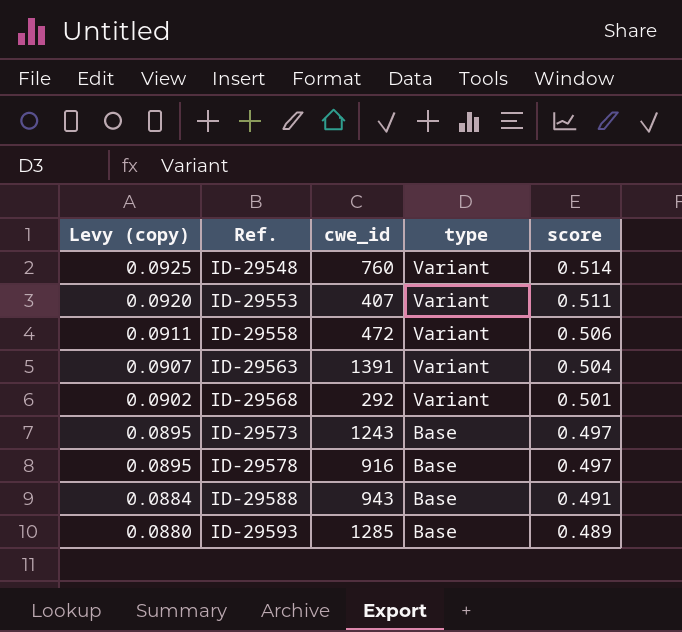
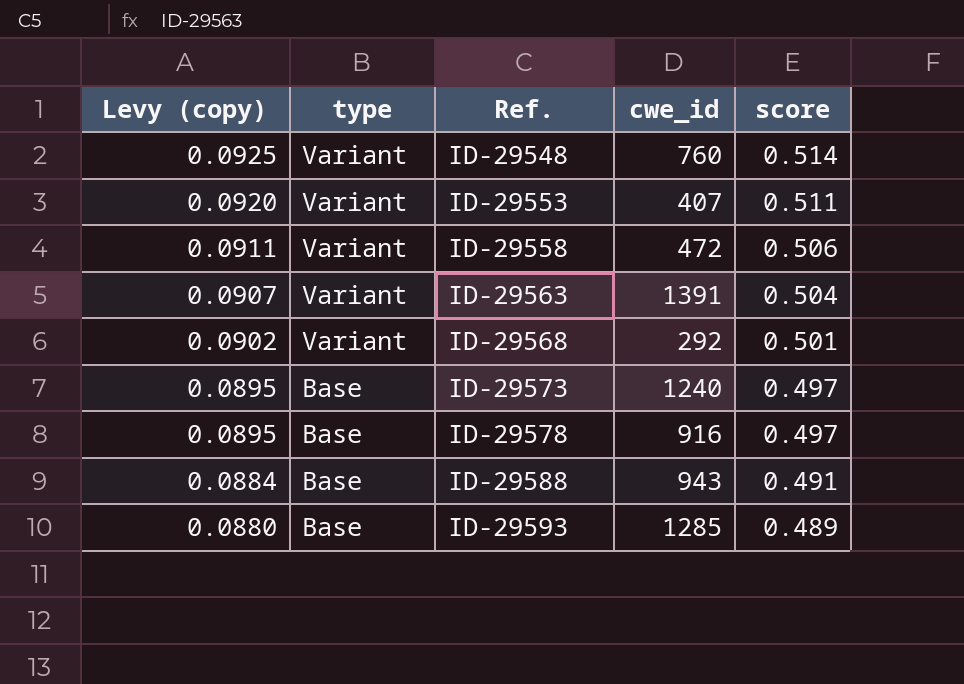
column type | position: 4 -> 2
ID-29573 | cwe_id: 1243 -> 1240

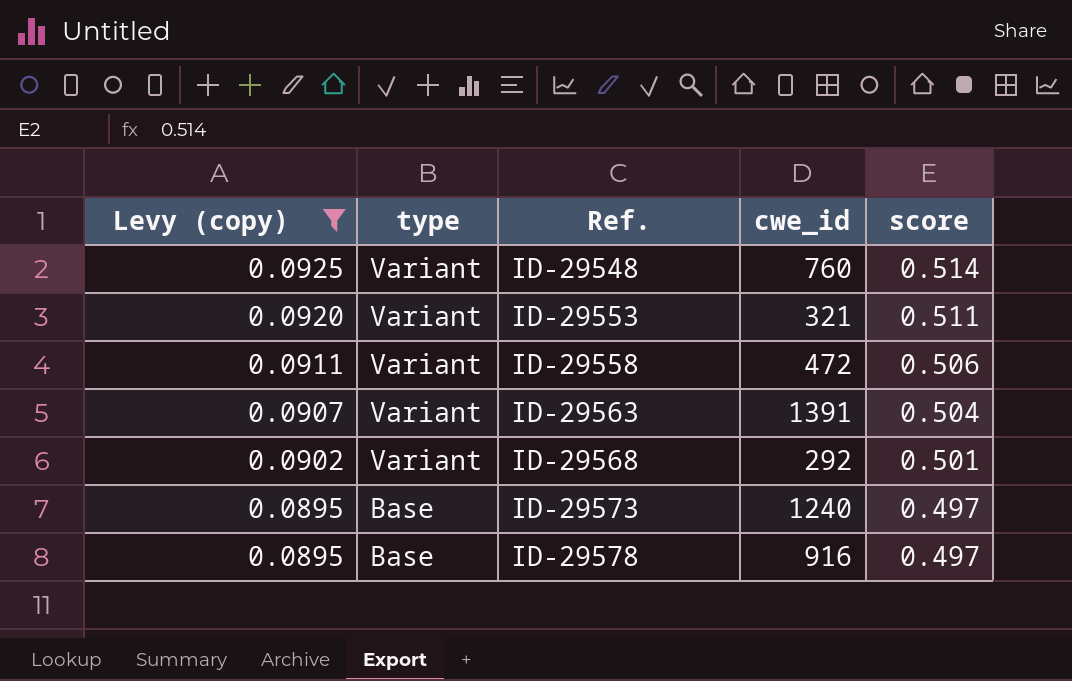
filter: none -> Levy (copy) >= 0.0895
ID-29553 | cwe_id: 407 -> 321

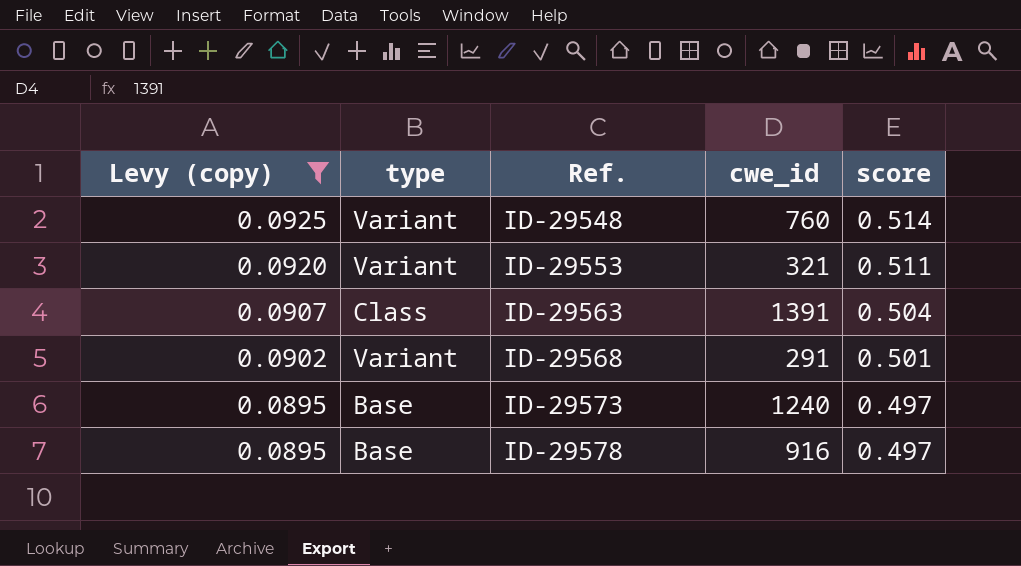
row ID-29558: 0.0911 | Variant | 472 | 0.506 -> none
ID-29563 | type: Variant -> Class
ID-29568 | cwe_id: 292 -> 291

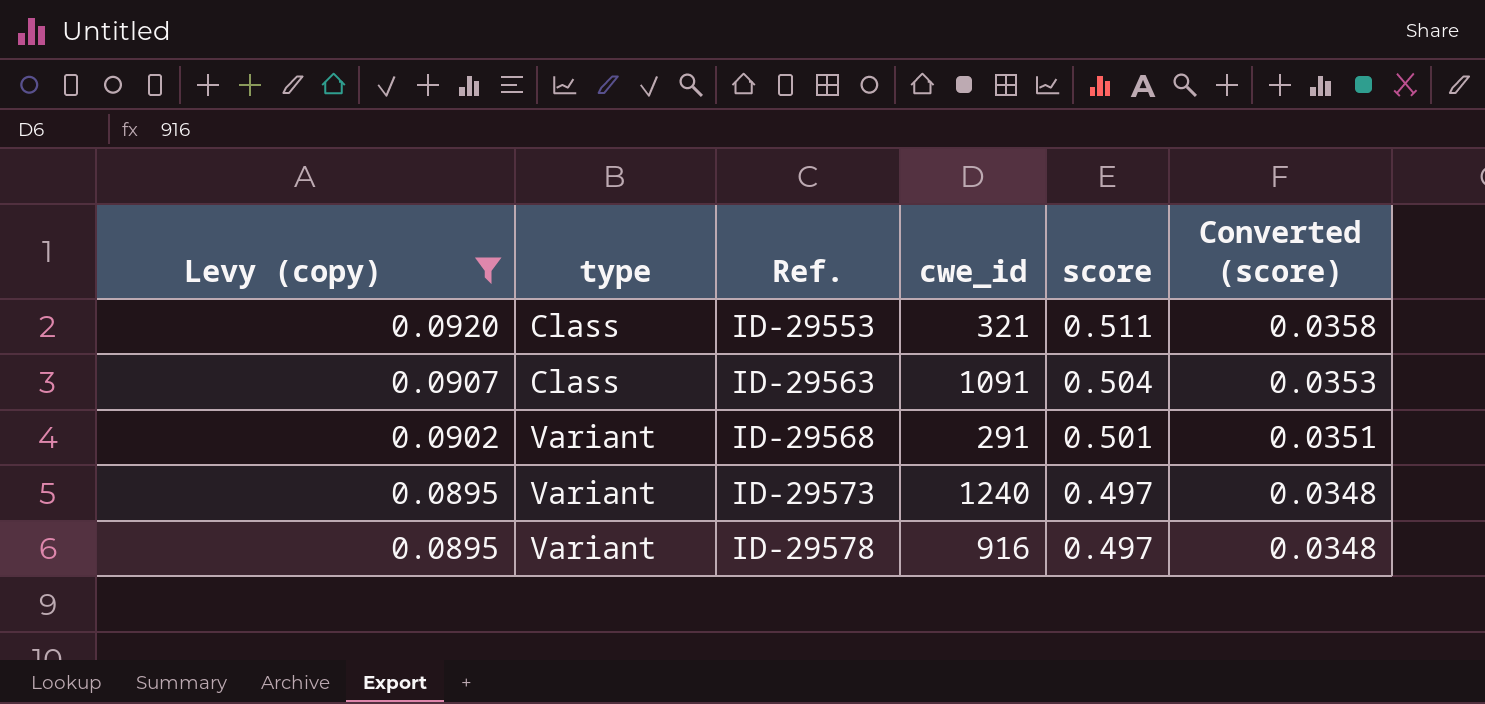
column Converted (score) | formula: none -> [score] * 0.07
row ID-29548: 0.0925 | Variant | 760 | 0.514 -> none
ID-29553 | type: Variant -> Class
ID-29563 | cwe_id: 1391 -> 1091
ID-29573 | type: Base -> Variant
ID-29578 | type: Base -> Variant

